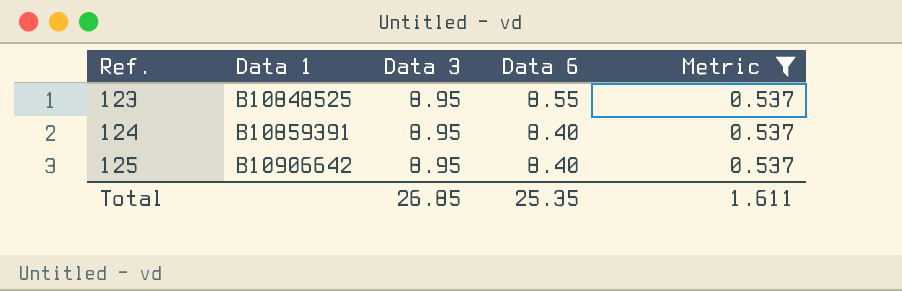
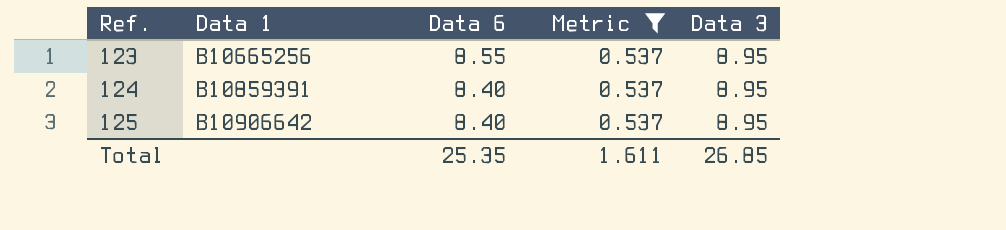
column Data 3 | position: 3 -> 5
123 | Data 1: B10848525 -> B10665256

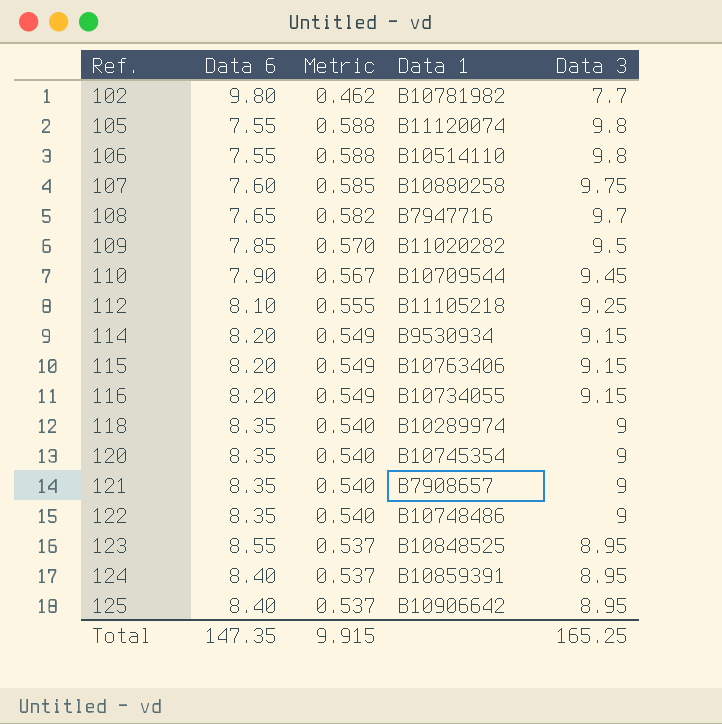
filter: Metric = 0.537 -> none
column Data 1 | position: 2 -> 4
123 | Data 1: B10665256 -> B10848525
Total | Data 6: 25.35 -> 147.35
Total | Metric: 1.611 -> 9.915
Total | Data 3: 26.85 -> 165.25

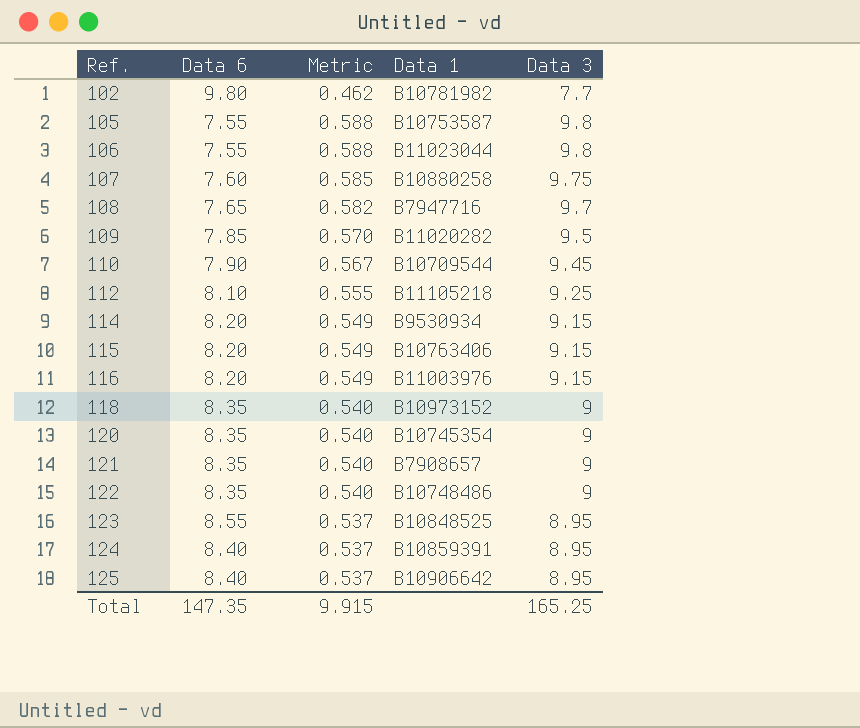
105 | Data 1: B11120074 -> B10753587
106 | Data 1: B10514110 -> B11023044
116 | Data 1: B10734055 -> B11003976
118 | Data 1: B10289974 -> B10973152

